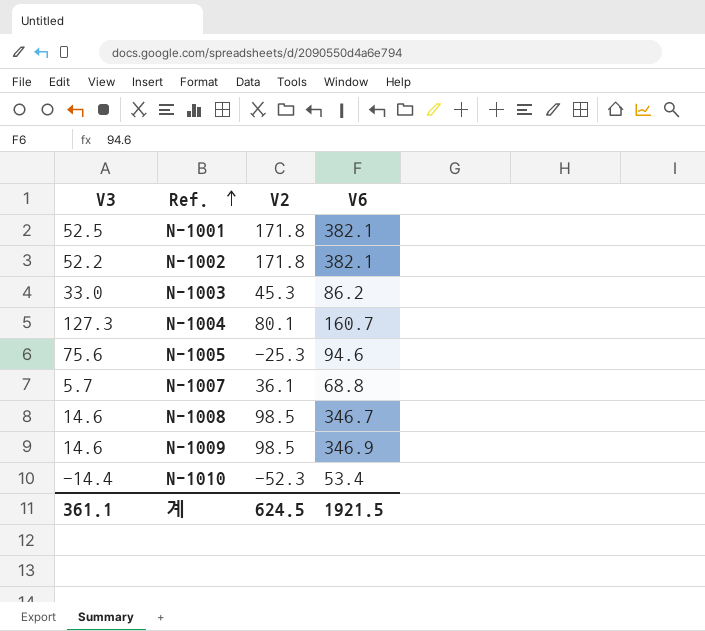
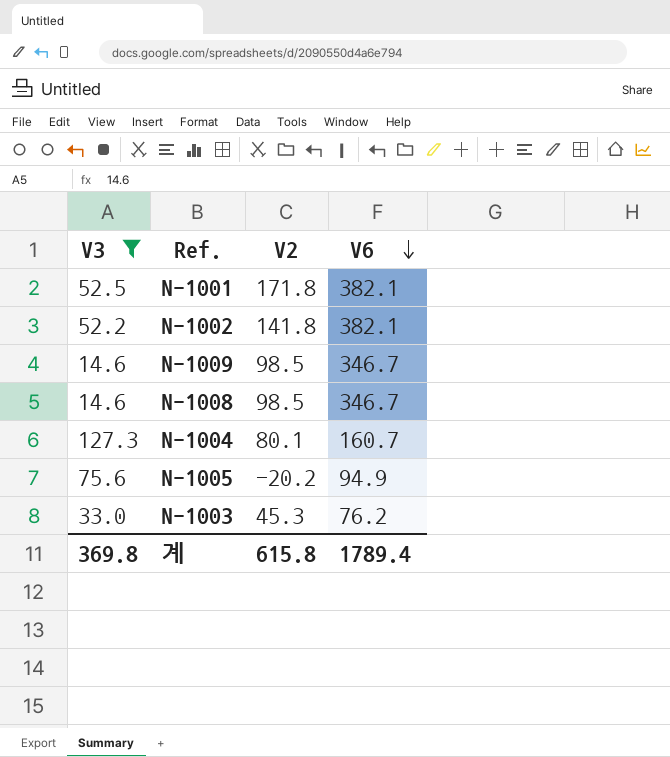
filter: none -> V3 >= 14.6
row order: Ref. ascending -> V6 descending
N-1002 | V2: 171.8 -> 141.8
N-1009 | V6: 346.9 -> 346.7
N-1005 | V2: -25.3 -> -20.2
N-1005 | V6: 94.6 -> 94.9
N-1003 | V6: 86.2 -> 76.2
계 | V3: 361.1 -> 369.8
계 | V2: 624.5 -> 615.8
계 | V6: 1921.5 -> 1789.4

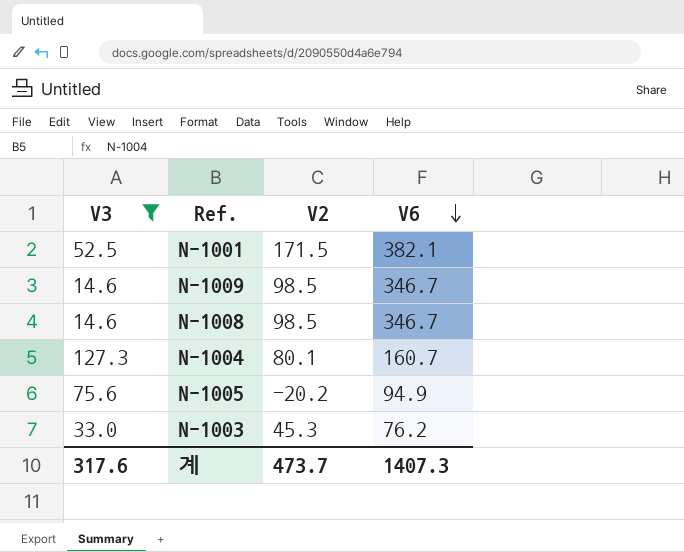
row N-1002: 52.2 | 141.8 | 382.1 -> none
N-1001 | V2: 171.8 -> 171.5
계 | V3: 369.8 -> 317.6
계 | V2: 615.8 -> 473.7
계 | V6: 1789.4 -> 1407.3

